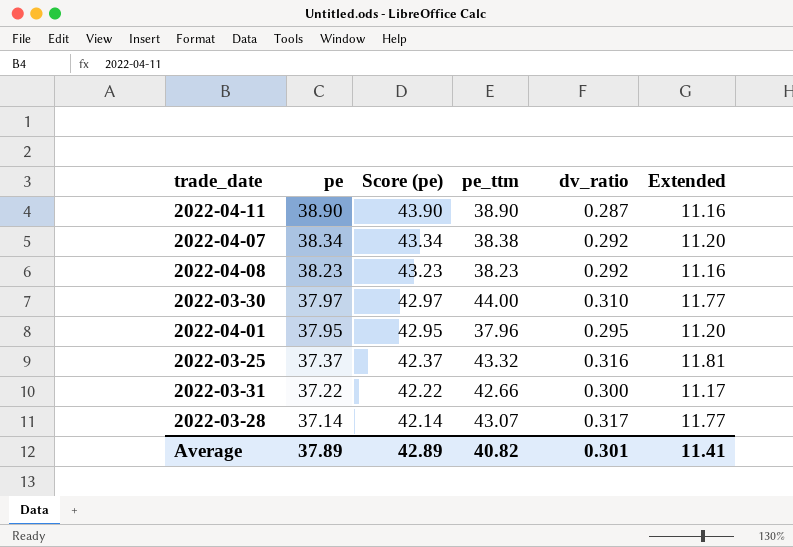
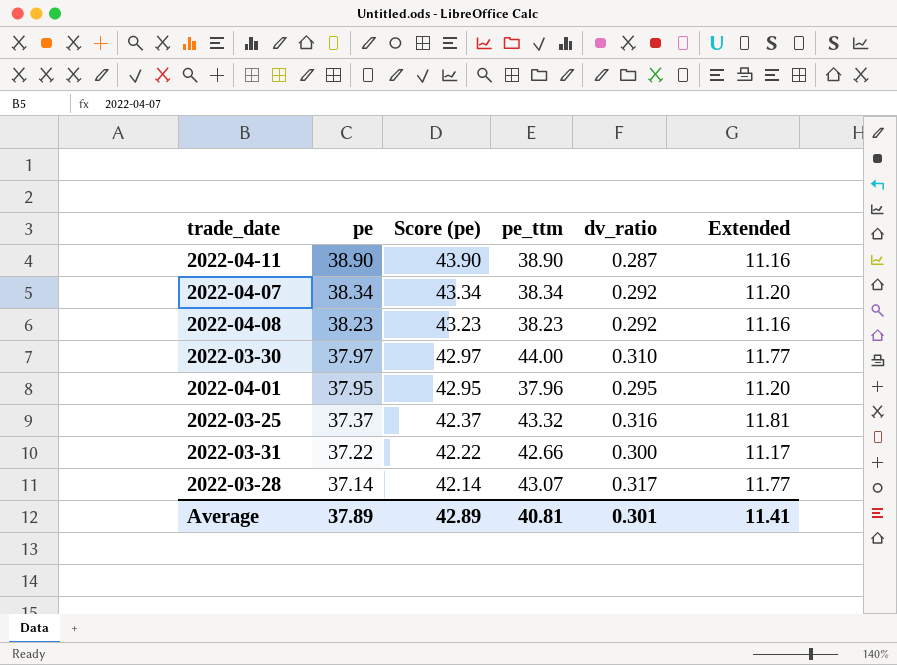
2022-04-07 | pe_ttm: 38.38 -> 38.34
Average | pe_ttm: 40.82 -> 40.81

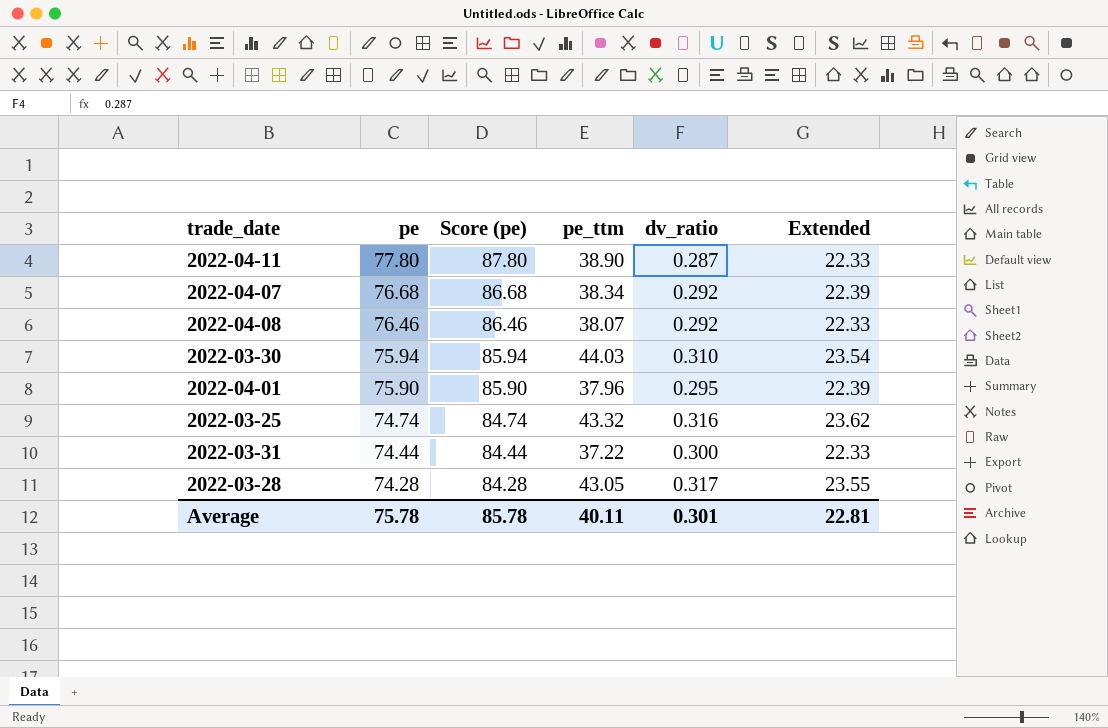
column Score (pe) | formula: [pe] + 5 -> [pe] + 10
2022-04-11 | pe: 38.90 -> 77.80
2022-04-11 | Extended: 11.16 -> 22.33
2022-04-07 | pe: 38.34 -> 76.68
2022-04-07 | Extended: 11.20 -> 22.39
2022-04-08 | pe: 38.23 -> 76.46
2022-04-08 | pe_ttm: 38.23 -> 38.07
2022-04-08 | Extended: 11.16 -> 22.33
2022-03-30 | pe: 37.97 -> 75.94
2022-03-30 | pe_ttm: 44.00 -> 44.03
2022-03-30 | Extended: 11.77 -> 23.54
2022-04-01 | pe: 37.95 -> 75.90
2022-04-01 | Extended: 11.20 -> 22.39
2022-03-25 | pe: 37.37 -> 74.74
2022-03-25 | Extended: 11.81 -> 23.62
2022-03-31 | pe: 37.22 -> 74.44
2022-03-31 | pe_ttm: 42.66 -> 37.22
2022-03-31 | Extended: 11.17 -> 22.33
2022-03-28 | pe: 37.14 -> 74.28
2022-03-28 | pe_ttm: 43.07 -> 43.05
2022-03-28 | Extended: 11.77 -> 23.55
Average | pe: 37.89 -> 75.78
Average | Score (pe): 42.89 -> 85.78
Average | pe_ttm: 40.81 -> 40.11
Average | Extended: 11.41 -> 22.81

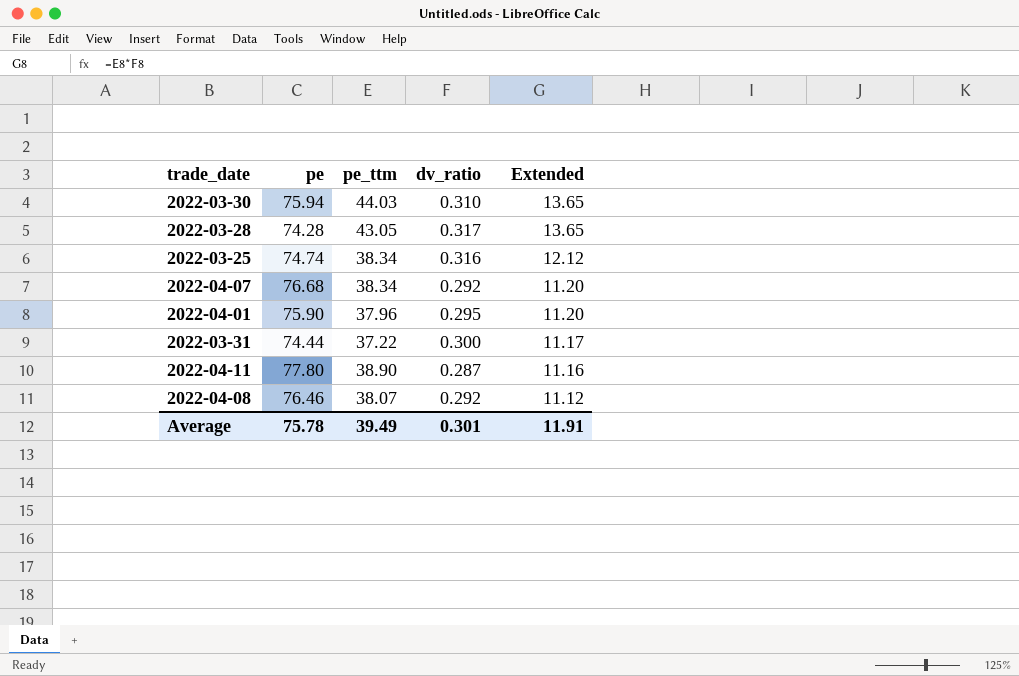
row order: pe descending -> Extended descending
column Score (pe) | formula: [pe] + 10 -> none
column Extended | formula: [pe] * [dv_ratio] -> [pe_ttm] * [dv_ratio]
2022-03-25 | pe_ttm: 43.32 -> 38.34
Average | pe_ttm: 40.11 -> 39.49
Average | Extended: 22.81 -> 11.91

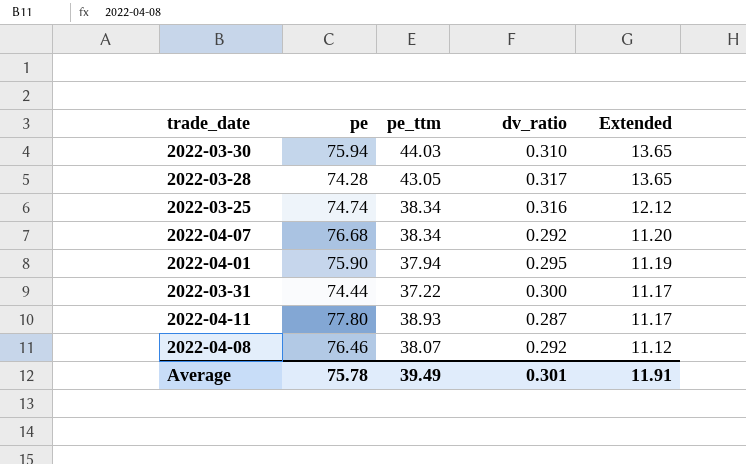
2022-04-01 | pe_ttm: 37.96 -> 37.94
2022-04-01 | Extended: 11.20 -> 11.19
2022-04-11 | pe_ttm: 38.90 -> 38.93
2022-04-11 | Extended: 11.16 -> 11.17

